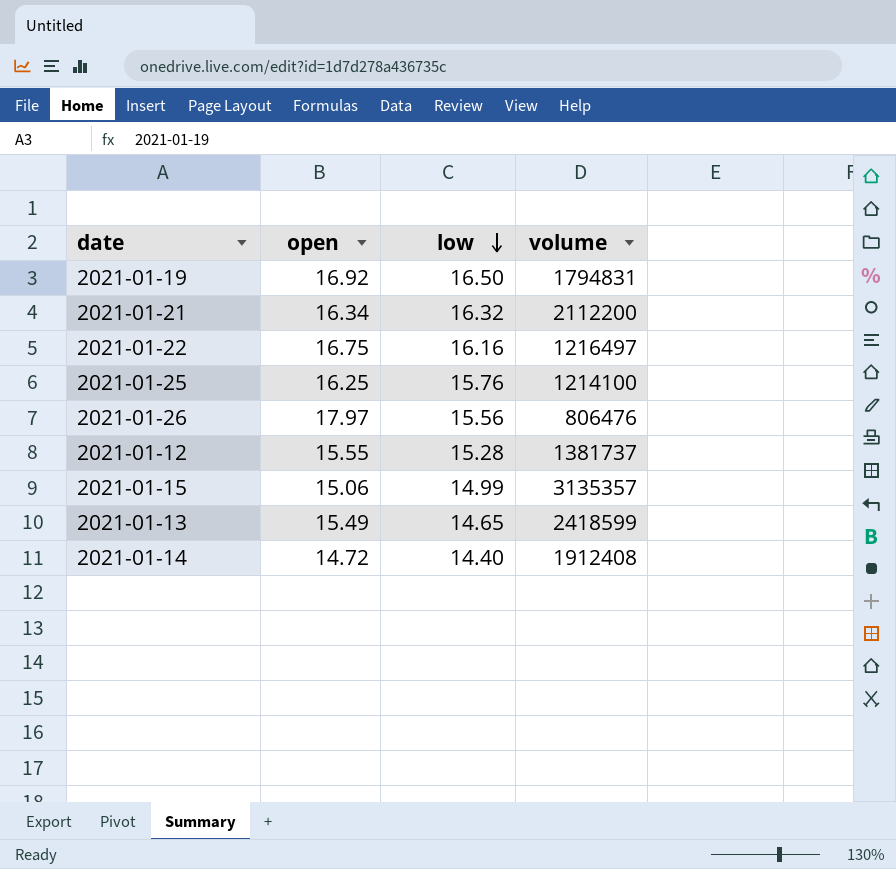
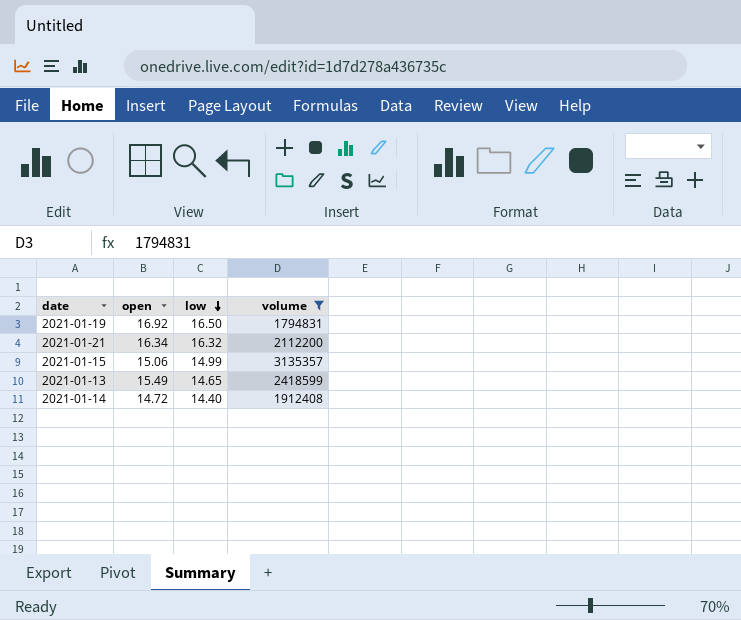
filter: none -> volume >= 1794831

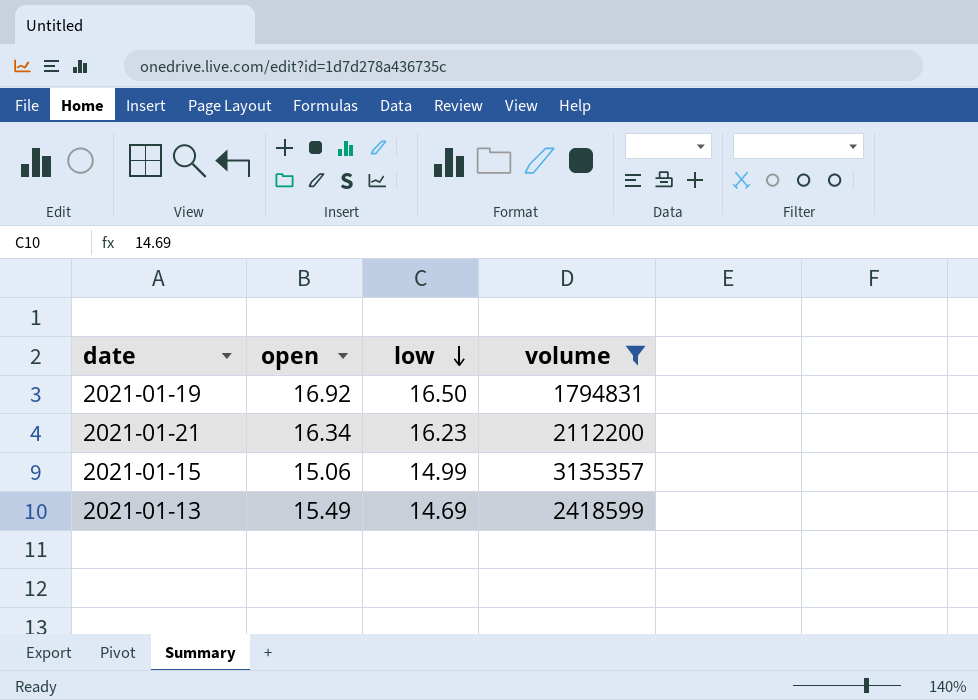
row 2021-01-14: 14.72 | 14.40 | 1912408 -> none
2021-01-21 | low: 16.32 -> 16.23
2021-01-13 | low: 14.65 -> 14.69

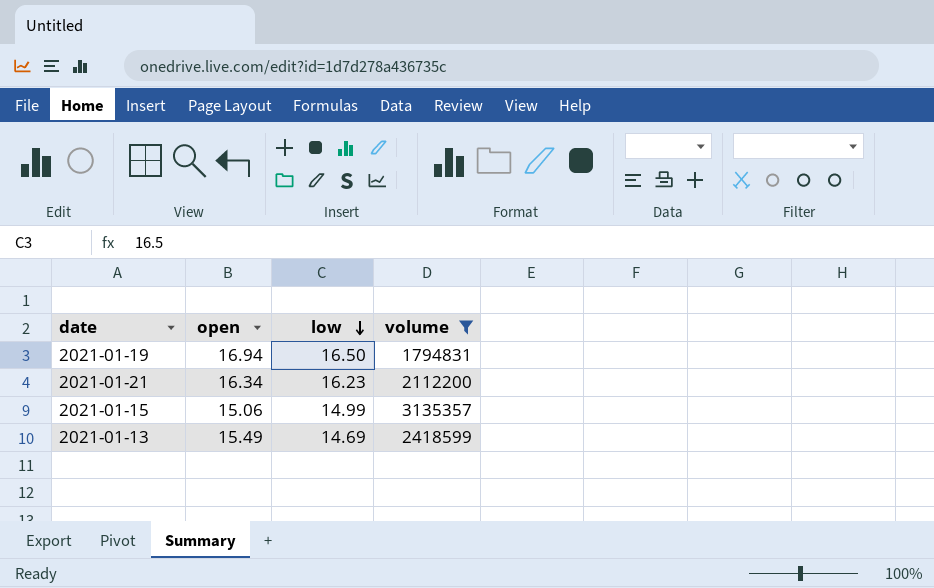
2021-01-19 | open: 16.92 -> 16.94

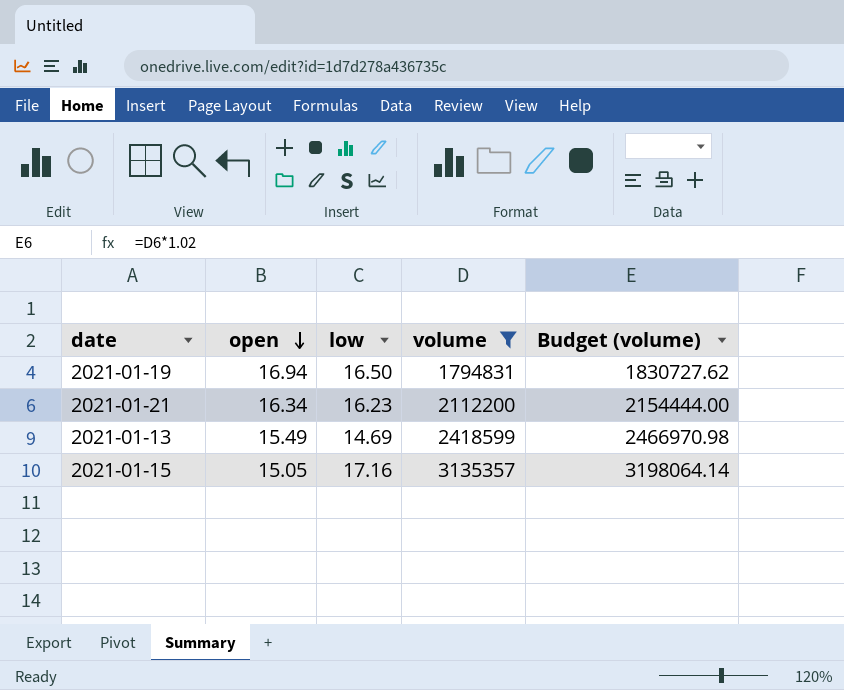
row order: low descending -> open descending
column Budget (volume) | formula: none -> [volume] * 1.02
2021-01-15 | open: 15.06 -> 15.05
2021-01-15 | low: 14.99 -> 17.16

